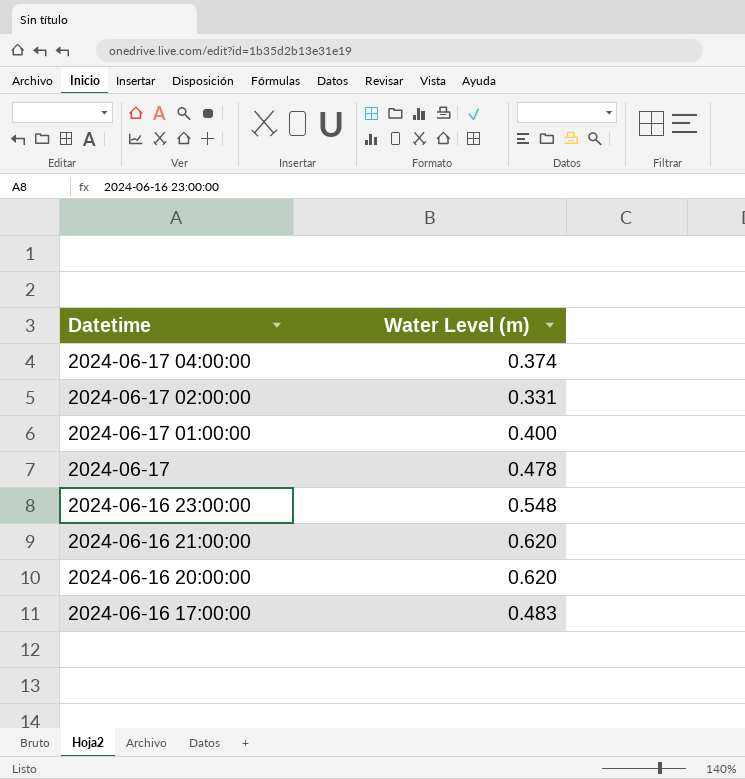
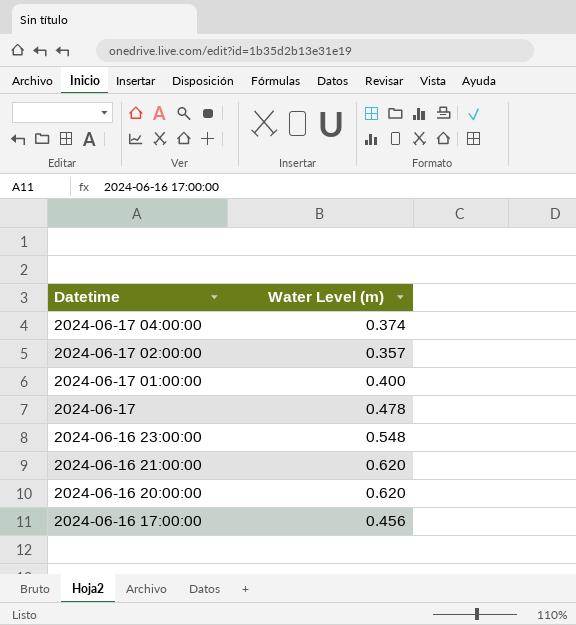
2024-06-17 02:00:00 | Water Level (m): 0.331 -> 0.357
2024-06-16 17:00:00 | Water Level (m): 0.483 -> 0.456

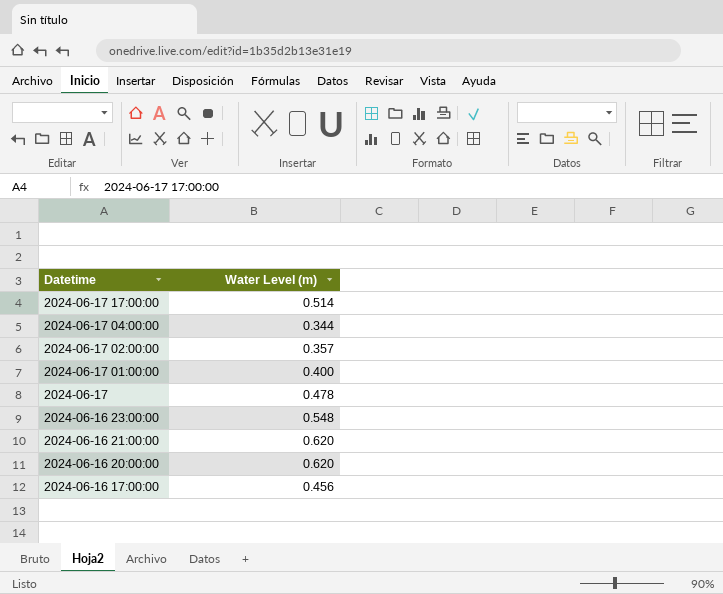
row 2024-06-17 17:00:00: none -> 0.514
2024-06-17 04:00:00 | Water Level (m): 0.374 -> 0.344

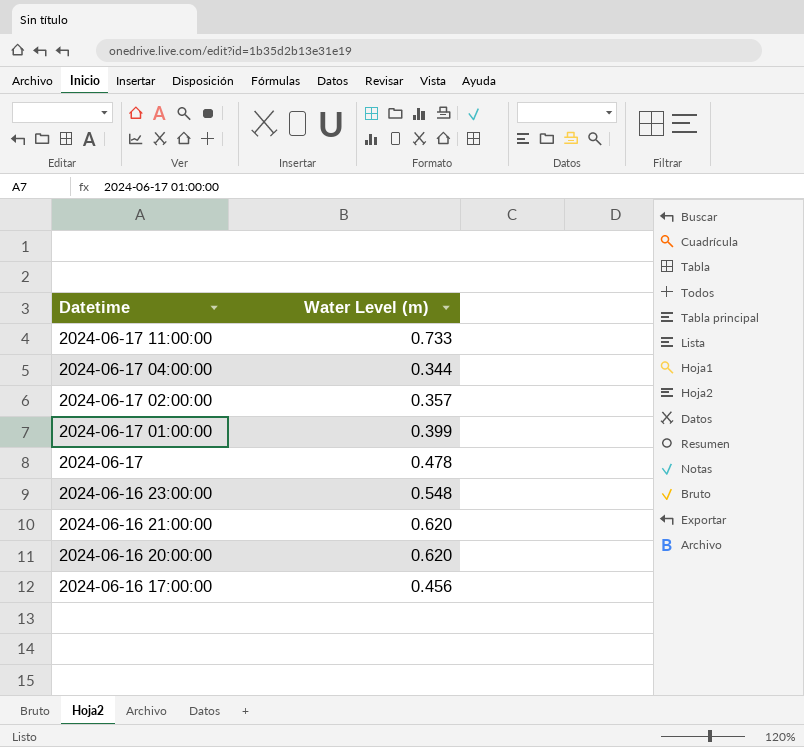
row 2024-06-17 17:00:00: 0.514 -> none
row 2024-06-17 11:00:00: none -> 0.733
2024-06-17 01:00:00 | Water Level (m): 0.400 -> 0.399

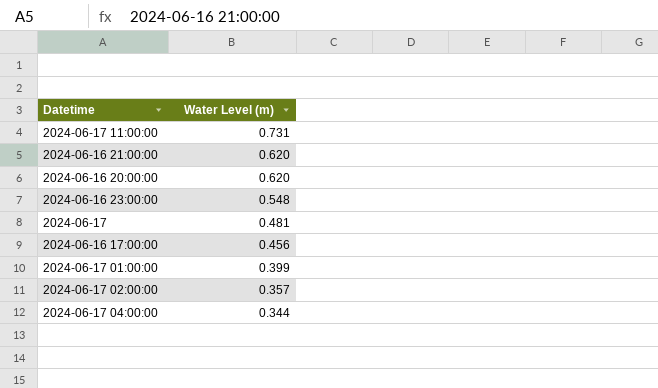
row order: Datetime descending -> Water Level (m) descending
2024-06-17 11:00:00 | Water Level (m): 0.733 -> 0.731
2024-06-17 | Water Level (m): 0.478 -> 0.481

